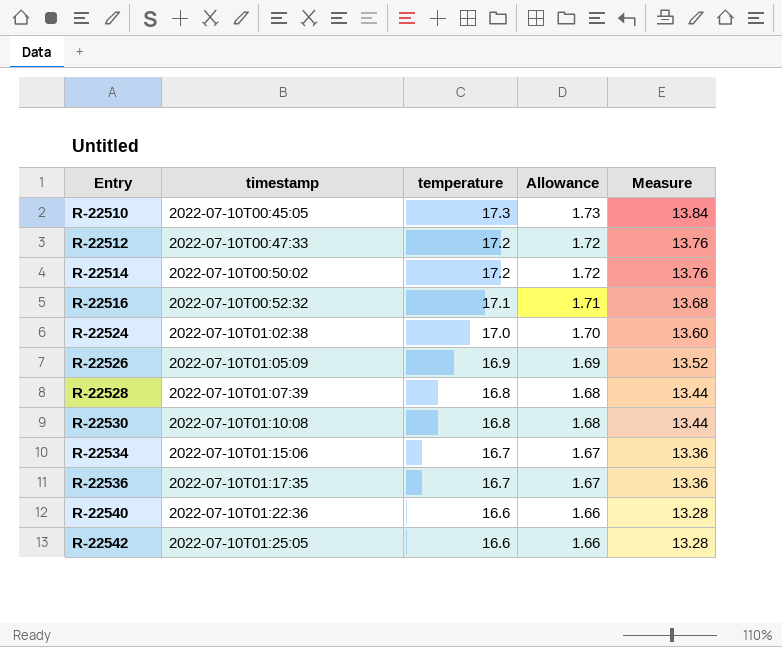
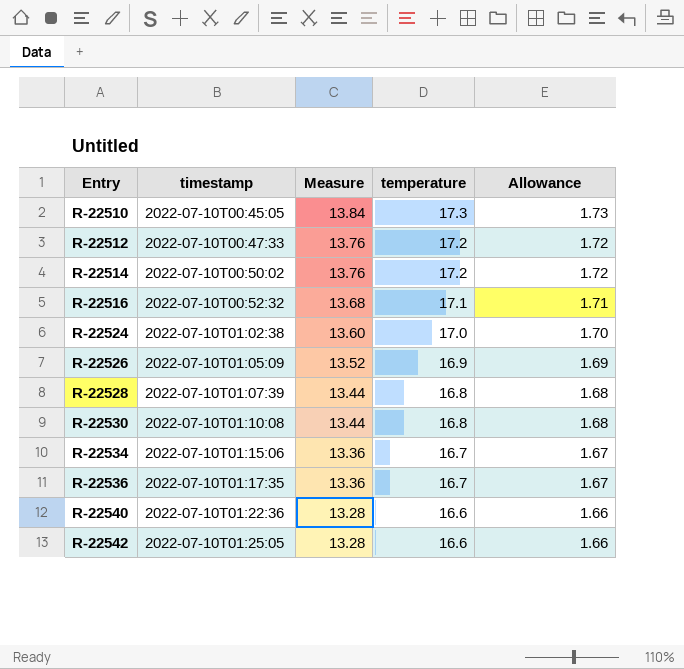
column Measure | position: 5 -> 3

